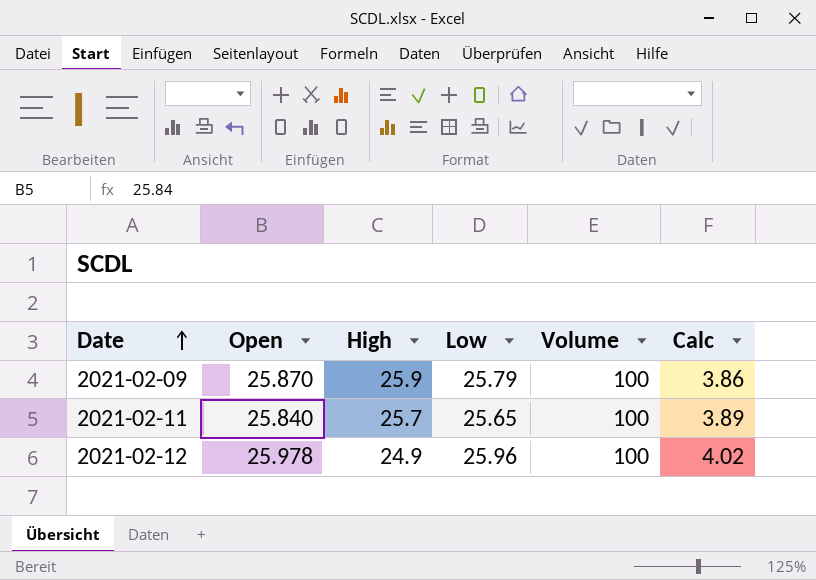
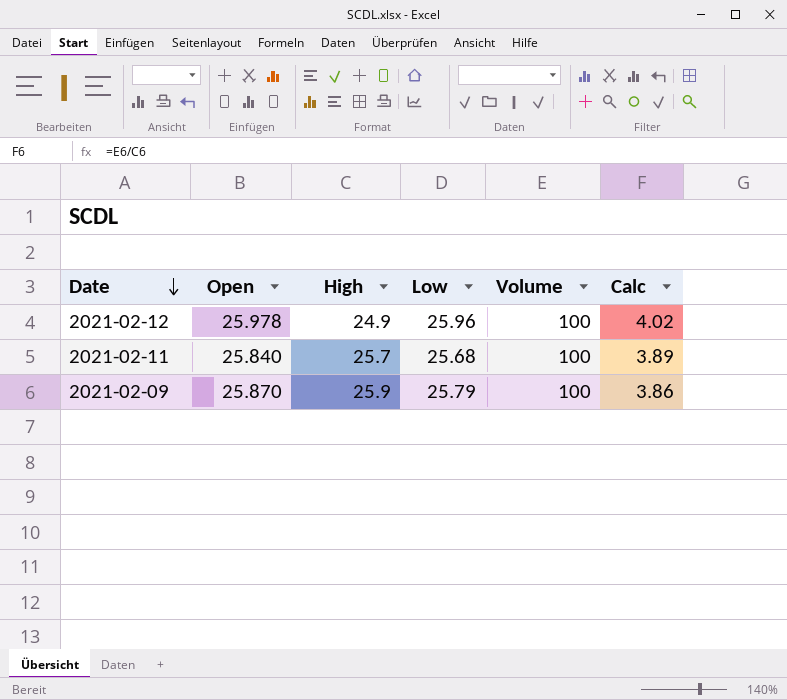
row order: Date ascending -> Date descending
2021-02-11 | Low: 25.65 -> 25.68

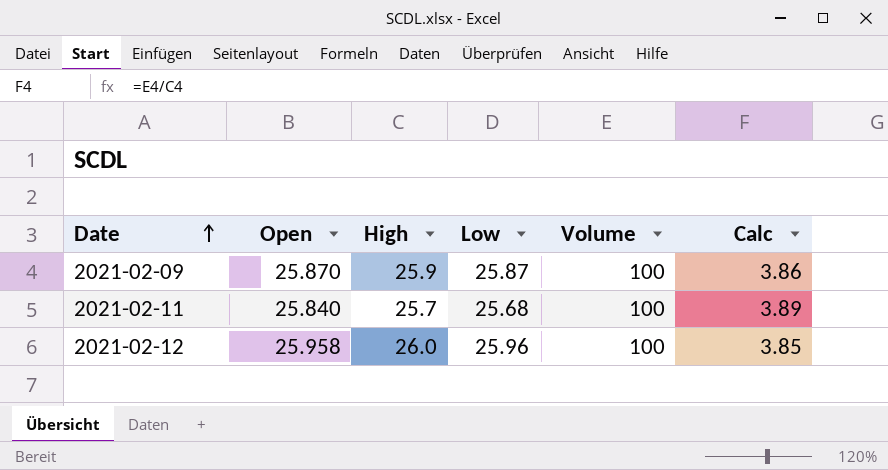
row order: Date descending -> Date ascending
2021-02-09 | Low: 25.79 -> 25.87
2021-02-12 | Open: 25.978 -> 25.958
2021-02-12 | High: 24.9 -> 26.0
2021-02-12 | Calc: 4.02 -> 3.85

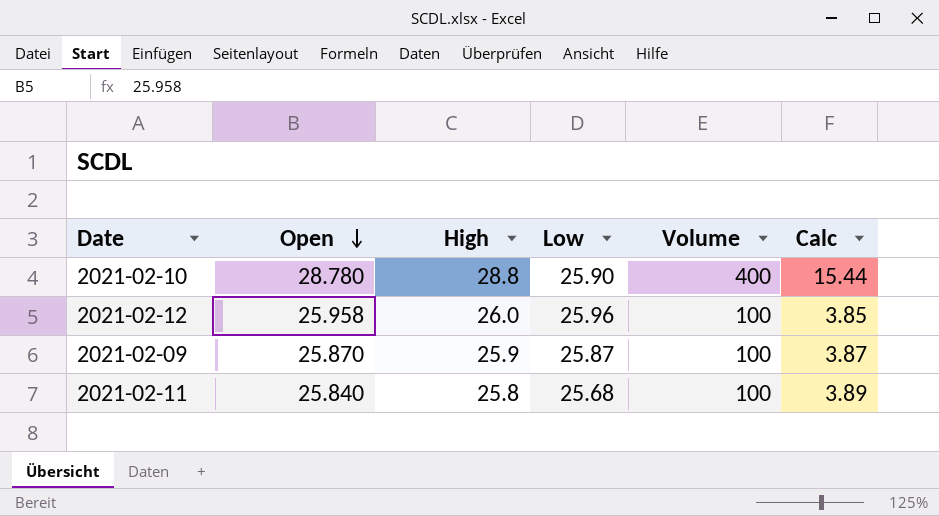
row order: Date ascending -> Open descending
column Calc | formula: [Volume] / [High] -> [Volume] / [Low]
row 2021-02-10: none -> 28.780 | 28.8 | 25.90 | 400 | 15.44
2021-02-11 | High: 25.7 -> 25.8

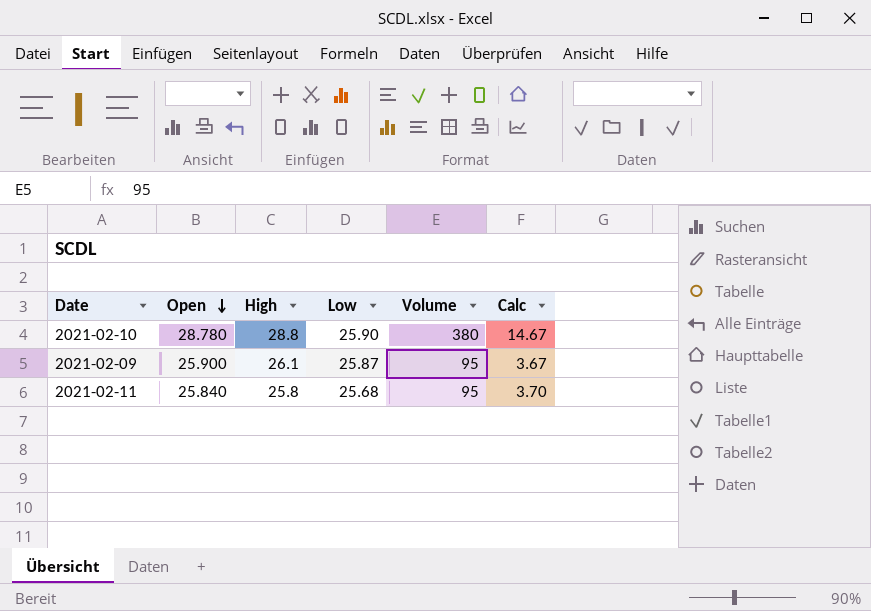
row 2021-02-12: 25.958 | 26.0 | 25.96 | 100 | 3.85 -> none
2021-02-10 | Volume: 400 -> 380
2021-02-10 | Calc: 15.44 -> 14.67
2021-02-09 | Open: 25.870 -> 25.900
2021-02-09 | High: 25.9 -> 26.1
2021-02-09 | Volume: 100 -> 95
2021-02-09 | Calc: 3.87 -> 3.67
2021-02-11 | Volume: 100 -> 95
2021-02-11 | Calc: 3.89 -> 3.70

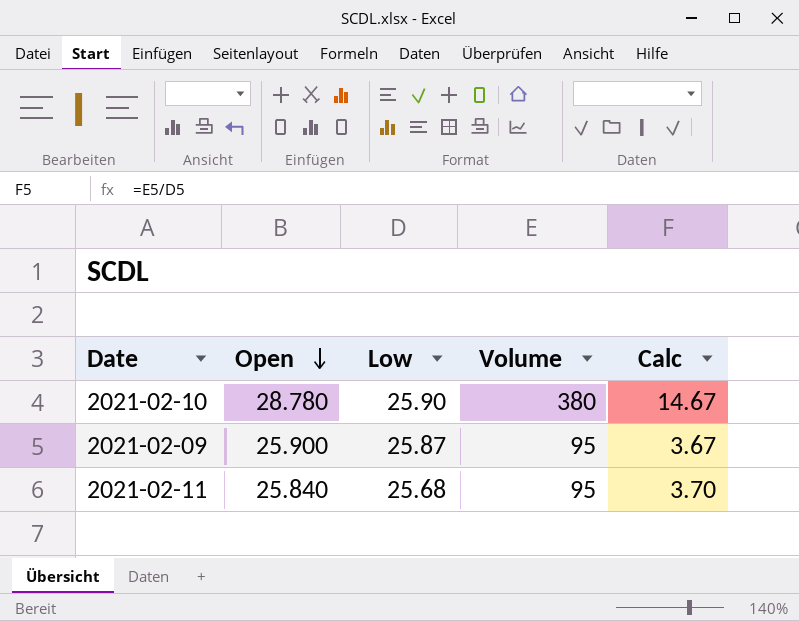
column High | position: 3 -> none

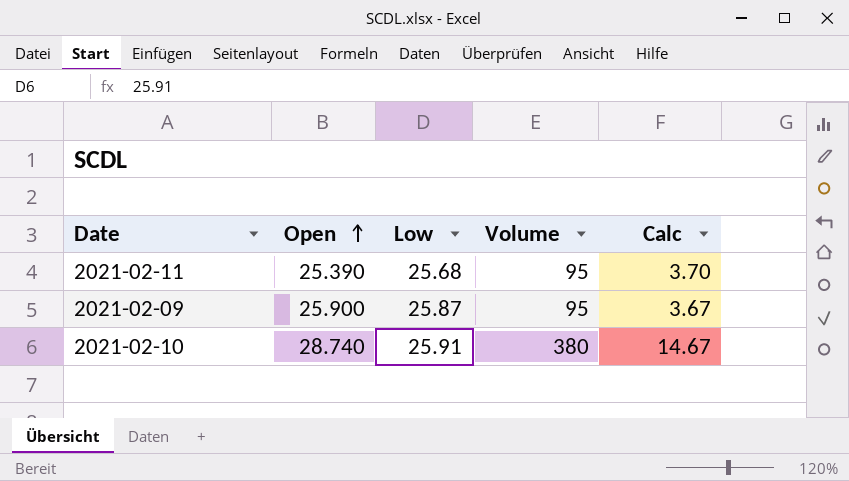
row order: Open descending -> Open ascending
2021-02-11 | Open: 25.840 -> 25.390
2021-02-10 | Open: 28.780 -> 28.740
2021-02-10 | Low: 25.90 -> 25.91

